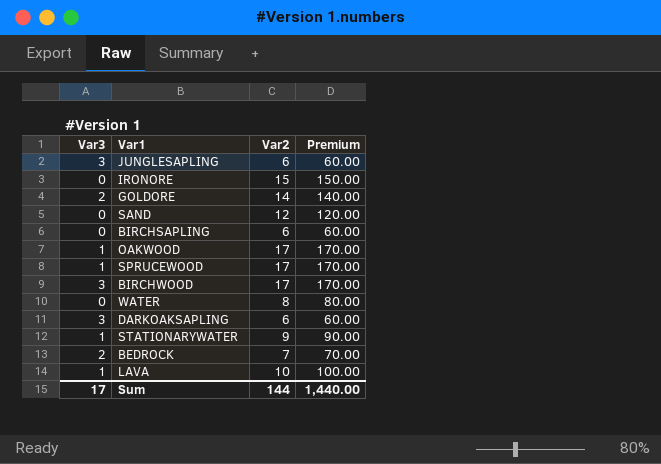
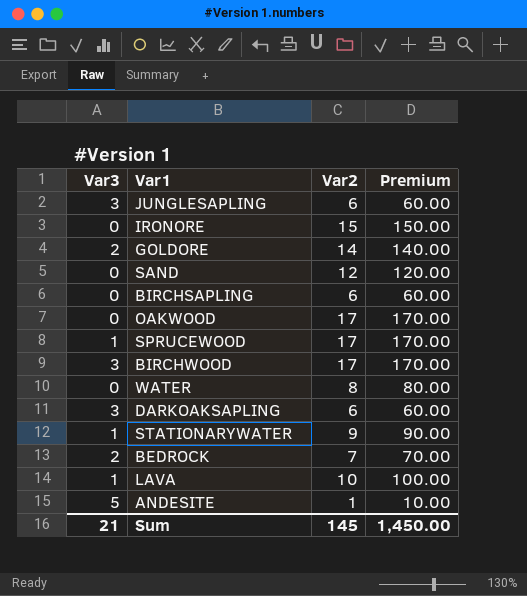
OAKWOOD | Var3: 1 -> 0
row ANDESITE: none -> 5 | 1 | 10.00
Sum | Var3: 17 -> 21
Sum | Var2: 144 -> 145
Sum | Premium: 1,440.00 -> 1,450.00

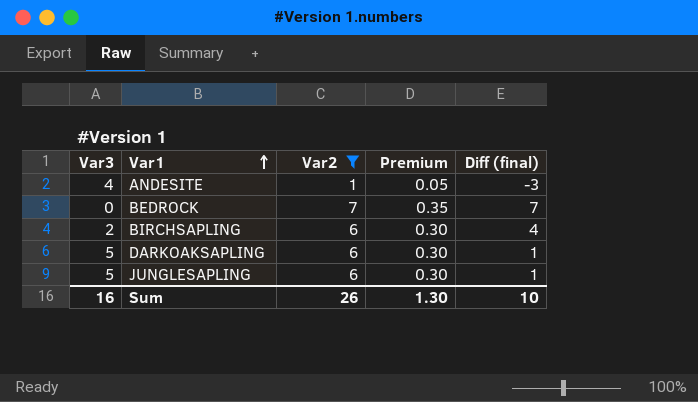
filter: none -> Var2 <= 7
row order: none -> Var1 ascending
column Premium | formula: [Var2] * 10 -> [Var2] * 0.05
column Diff (final) | formula: none -> [Var2] - [Var3]
ANDESITE | Var3: 5 -> 4
BEDROCK | Var3: 2 -> 0
BIRCHSAPLING | Var3: 0 -> 2
DARKOAKSAPLING | Var3: 3 -> 5
JUNGLESAPLING | Var3: 3 -> 5
Sum | Var3: 21 -> 16
Sum | Var2: 145 -> 26
Sum | Premium: 1,450.00 -> 1.30

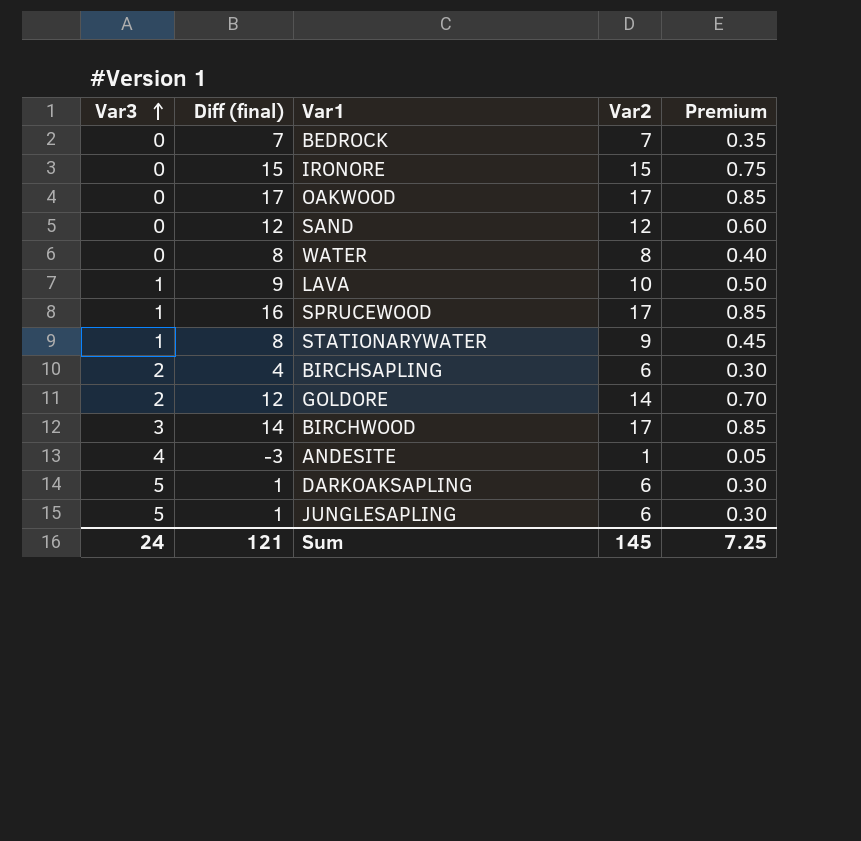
filter: Var2 <= 7 -> none
row order: Var1 ascending -> Var3 ascending
column Diff (final) | position: 5 -> 2
Sum | Var3: 16 -> 24
Sum | Diff (final): 10 -> 121
Sum | Var2: 26 -> 145
Sum | Premium: 1.30 -> 7.25

